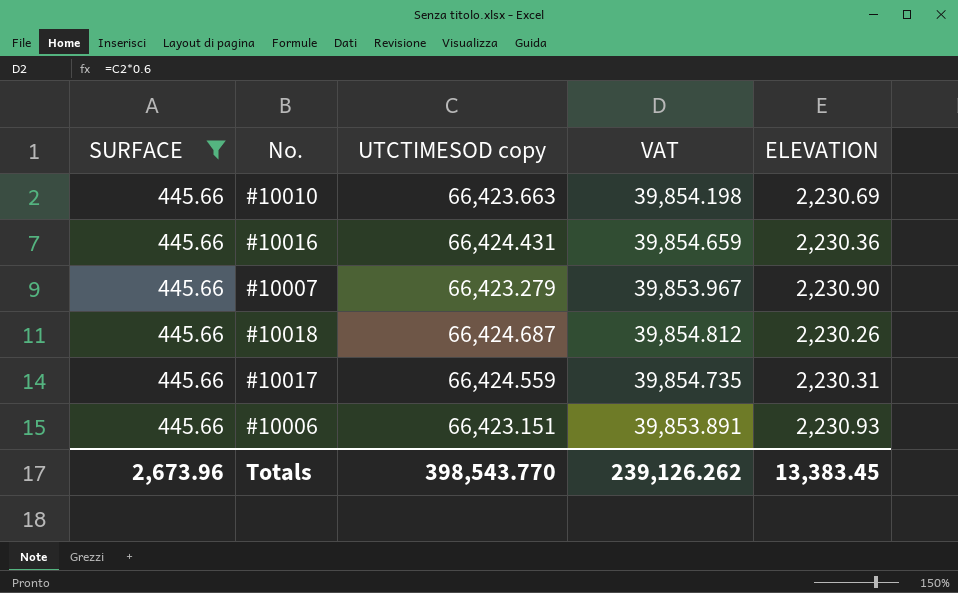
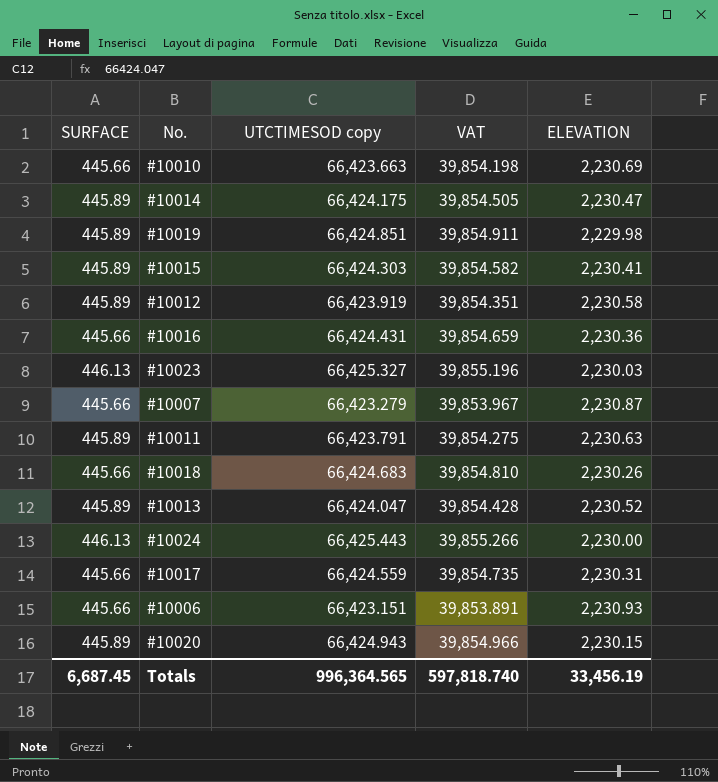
filter: SURFACE = 445.66 -> none
#10007 | ELEVATION: 2,230.90 -> 2,230.87
#10018 | UTCTIMESOD copy: 66,424.687 -> 66,424.683
#10018 | VAT: 39,854.812 -> 39,854.810
Totals | SURFACE: 2,673.96 -> 6,687.45
Totals | UTCTIMESOD copy: 398,543.770 -> 996,364.565
Totals | VAT: 239,126.262 -> 597,818.740
Totals | ELEVATION: 13,383.45 -> 33,456.19

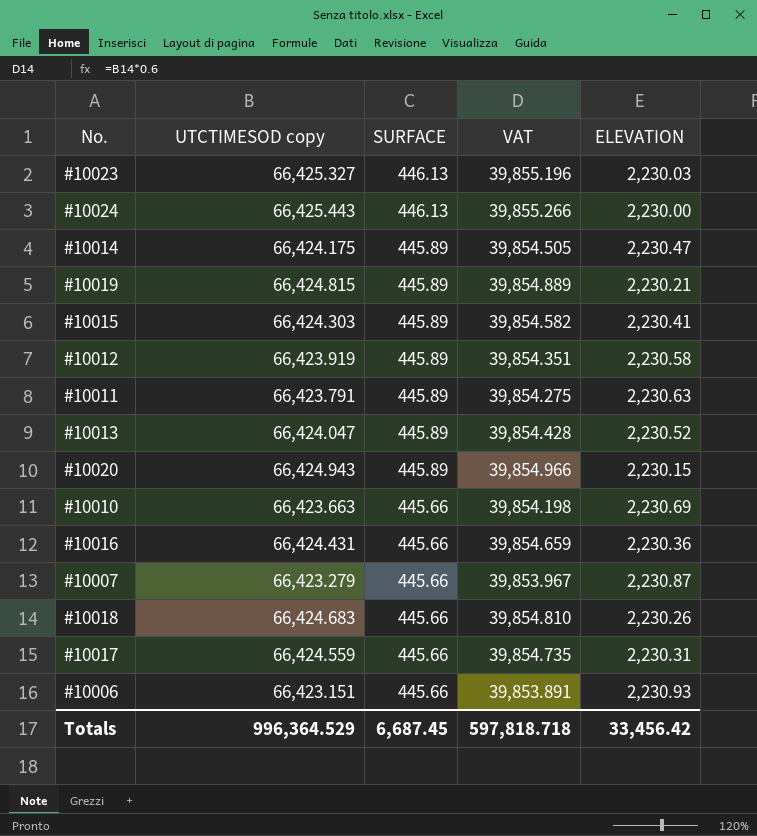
row order: none -> SURFACE descending
column SURFACE | position: 1 -> 3
#10019 | UTCTIMESOD copy: 66,424.851 -> 66,424.815
#10019 | VAT: 39,854.911 -> 39,854.889
#10019 | ELEVATION: 2,229.98 -> 2,230.21
Totals | UTCTIMESOD copy: 996,364.565 -> 996,364.529
Totals | VAT: 597,818.740 -> 597,818.718
Totals | ELEVATION: 33,456.19 -> 33,456.42

